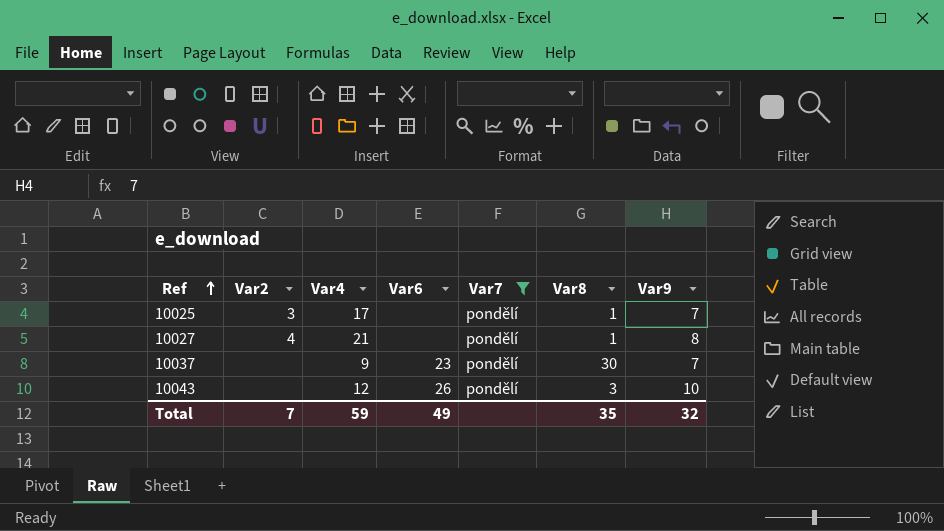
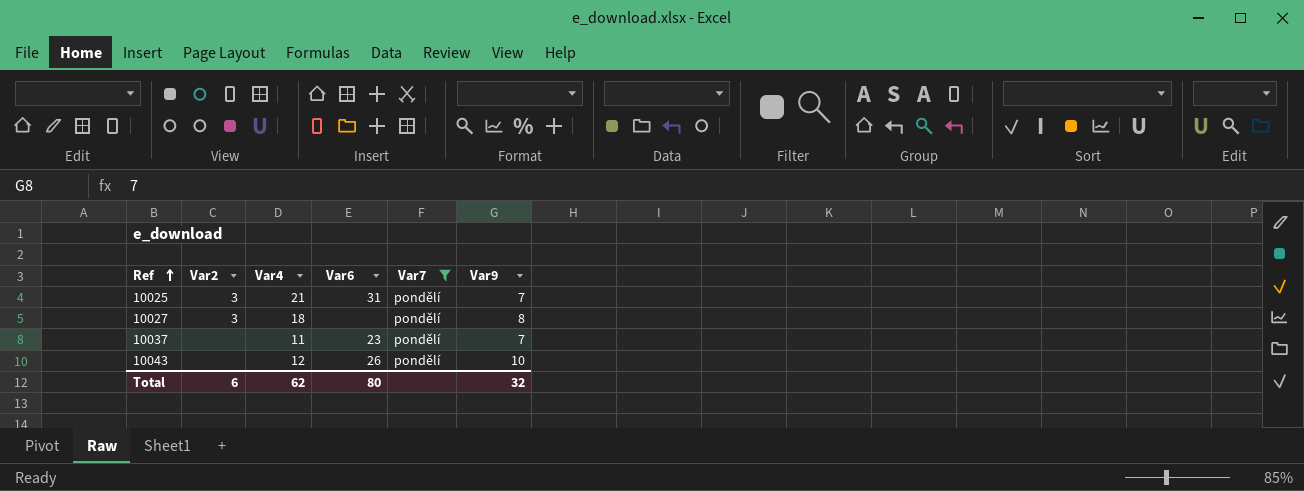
column Var8 | position: 6 -> none
10025 | Var4: 17 -> 21
10025 | Var6: none -> 31
10027 | Var2: 4 -> 3
10027 | Var4: 21 -> 18
10037 | Var4: 9 -> 11
Total | Var2: 7 -> 6
Total | Var4: 59 -> 62
Total | Var6: 49 -> 80

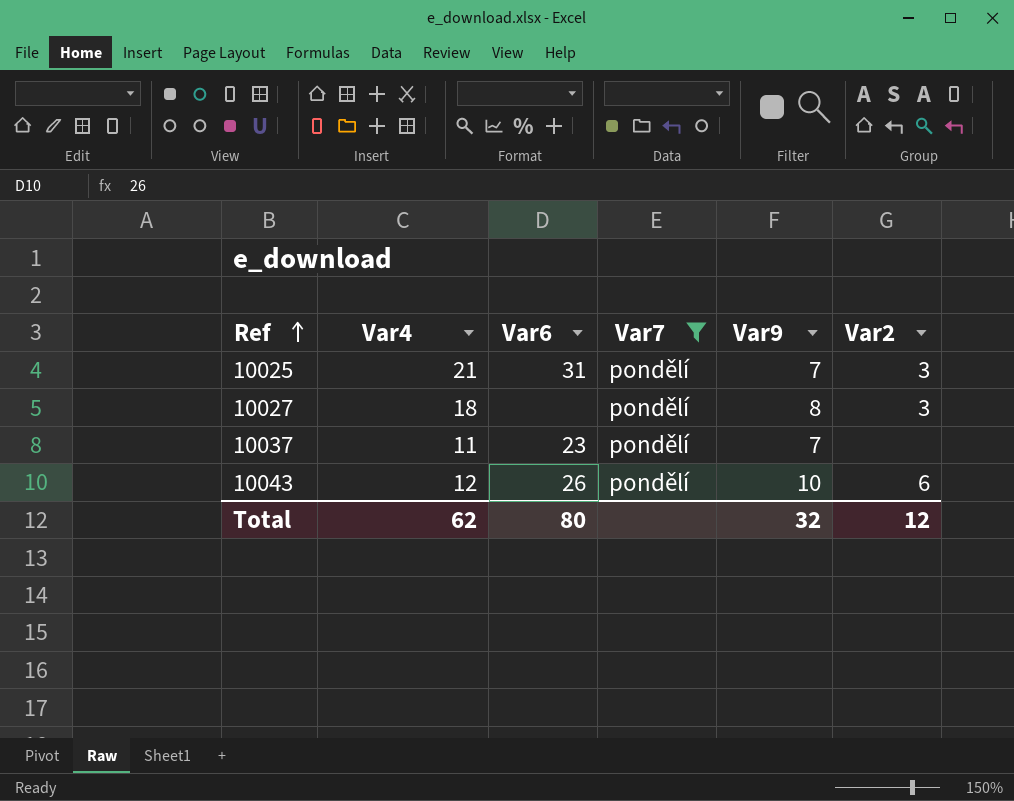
column Var2 | position: 2 -> 6
10043 | Var2: none -> 6
Total | Var2: 6 -> 12

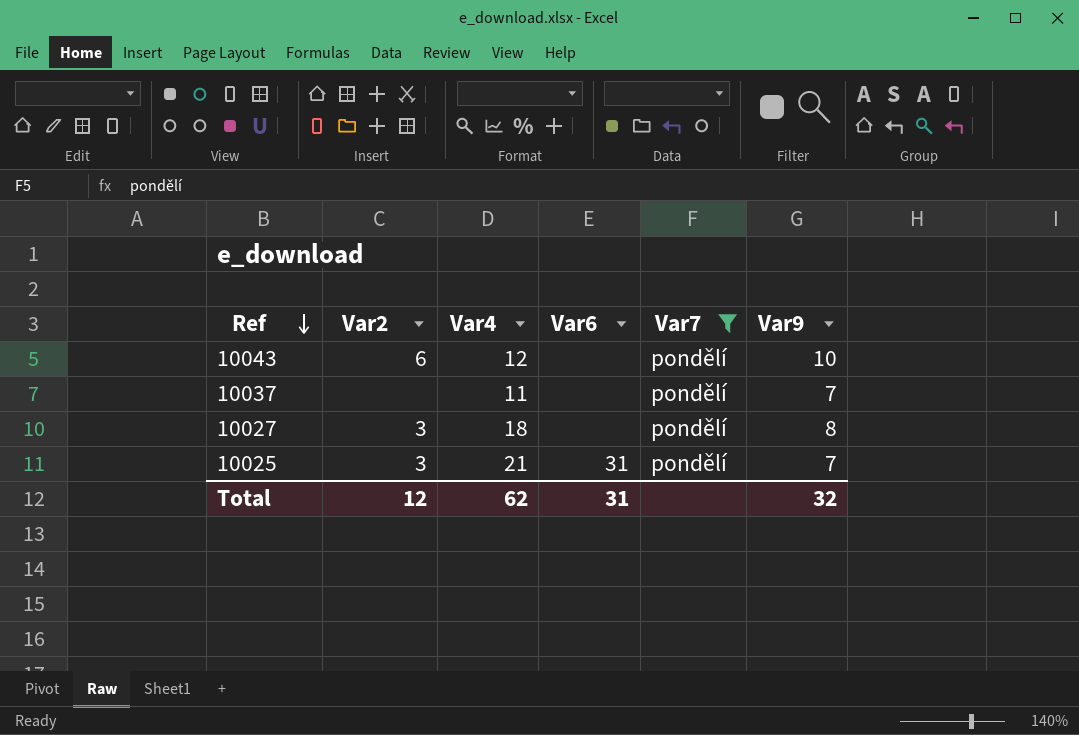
row order: Ref ascending -> Ref descending
column Var2 | position: 6 -> 2
10043 | Var6: 26 -> none
10037 | Var6: 23 -> none
Total | Var6: 80 -> 31

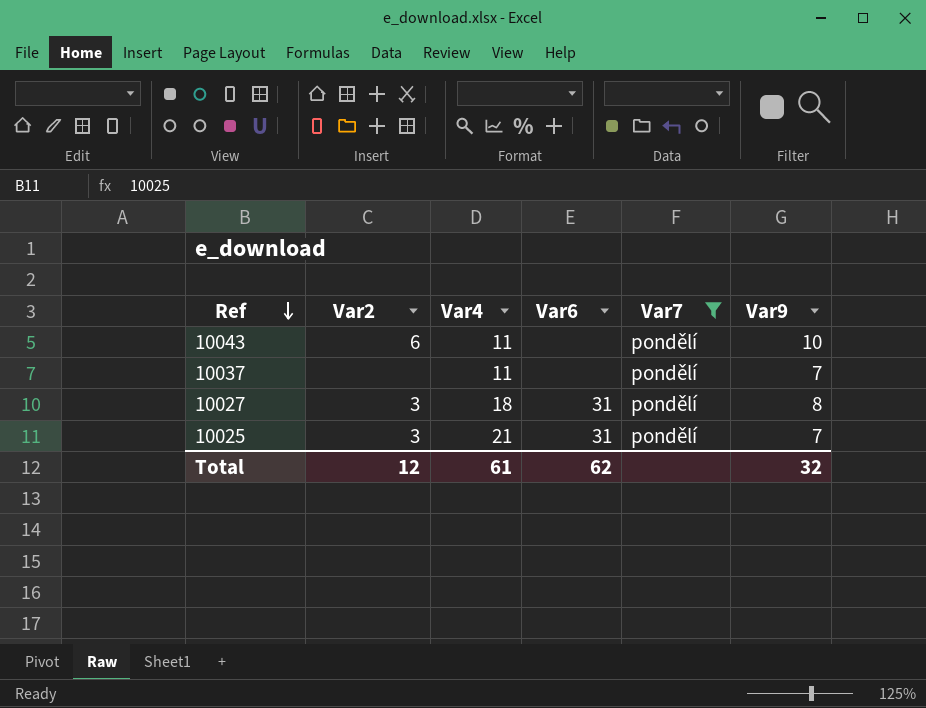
10043 | Var4: 12 -> 11
10027 | Var6: none -> 31
Total | Var4: 62 -> 61
Total | Var6: 31 -> 62

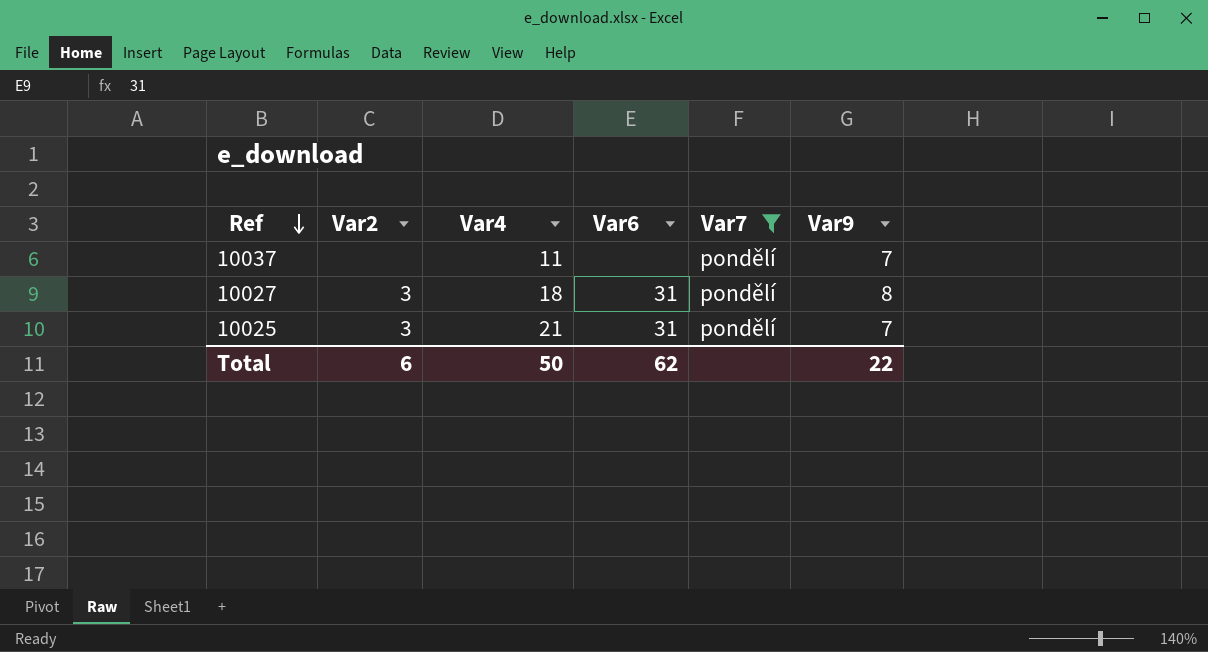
row 10043: 6 | 11 | none | pondělí | 10 -> none
Total | Var2: 12 -> 6
Total | Var4: 61 -> 50
Total | Var9: 32 -> 22

